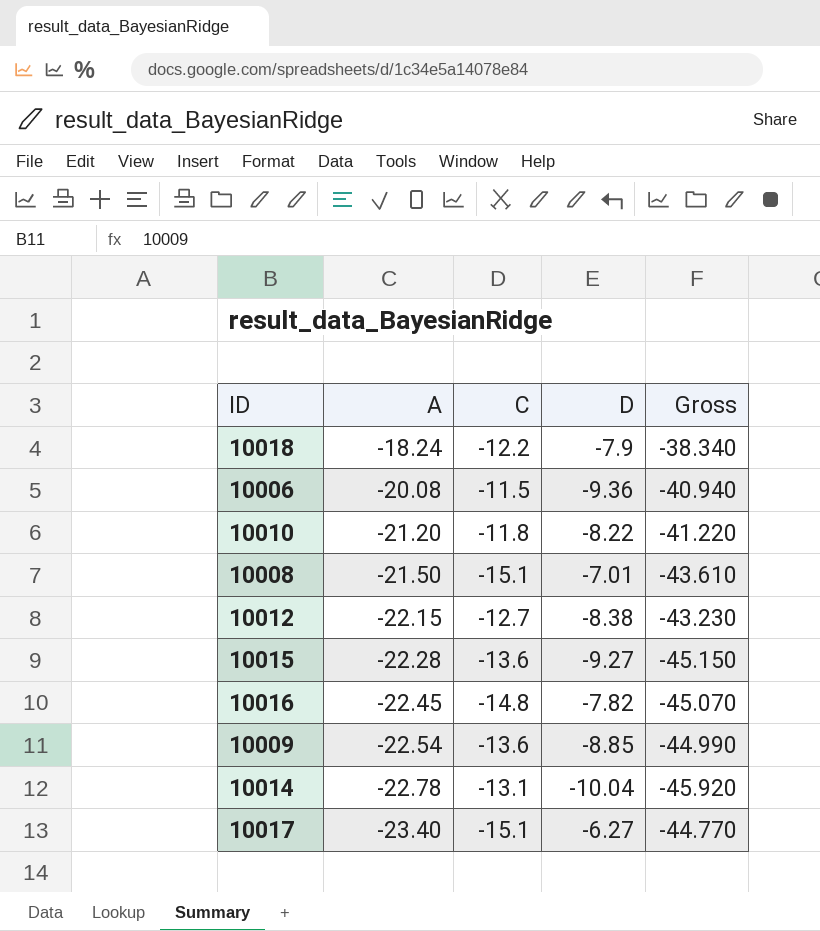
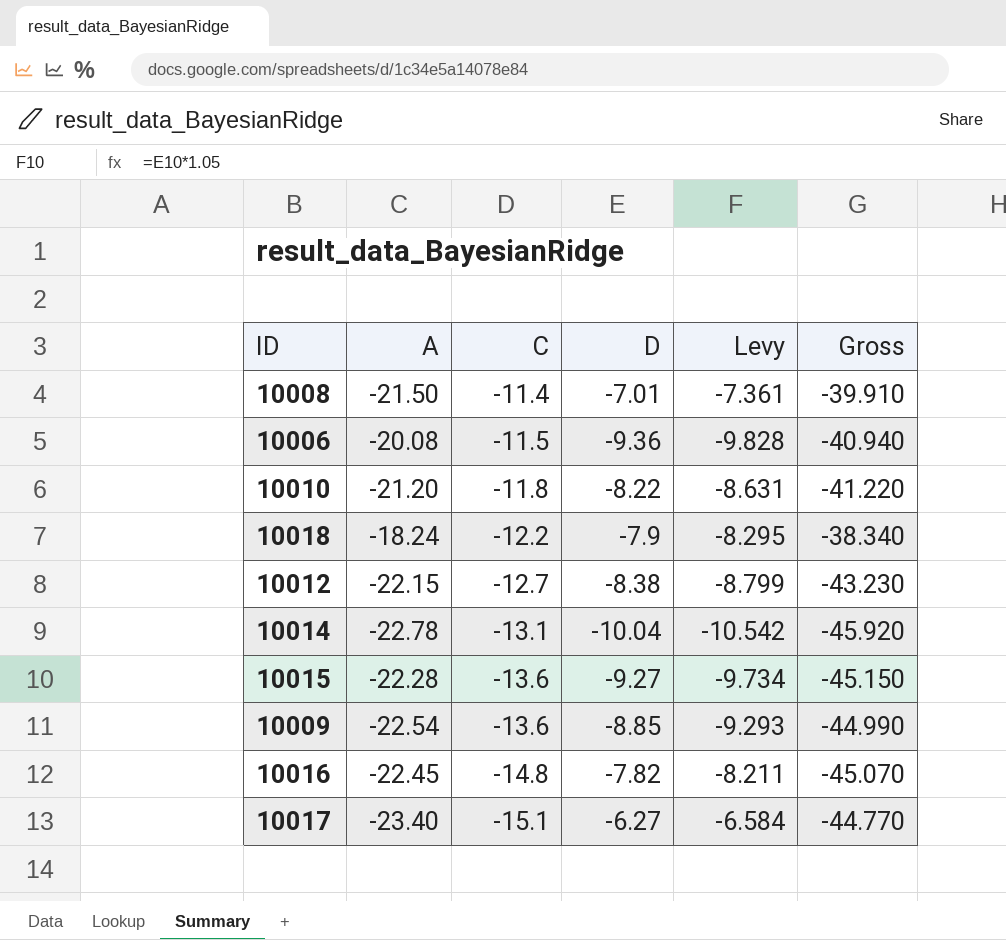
row order: A descending -> C descending
column Levy | formula: none -> [D] * 1.05
10008 | C: -15.1 -> -11.4
10008 | Gross: -43.610 -> -39.910

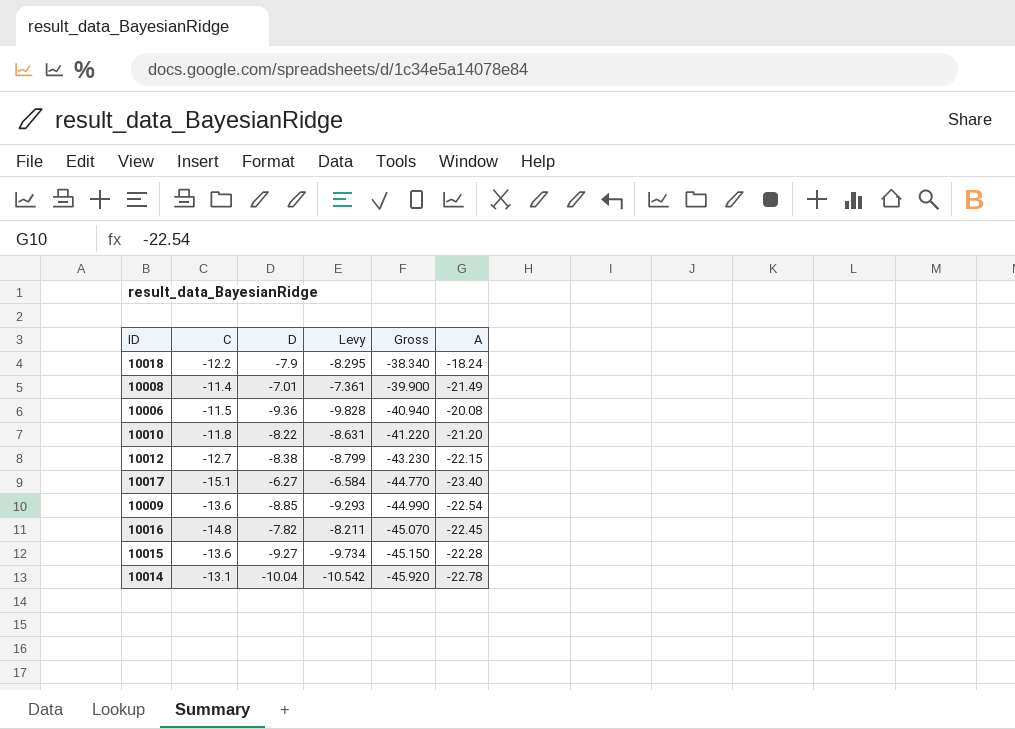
row order: C descending -> Gross descending
column A | position: 2 -> 6
10008 | Gross: -39.910 -> -39.900
10008 | A: -21.50 -> -21.49

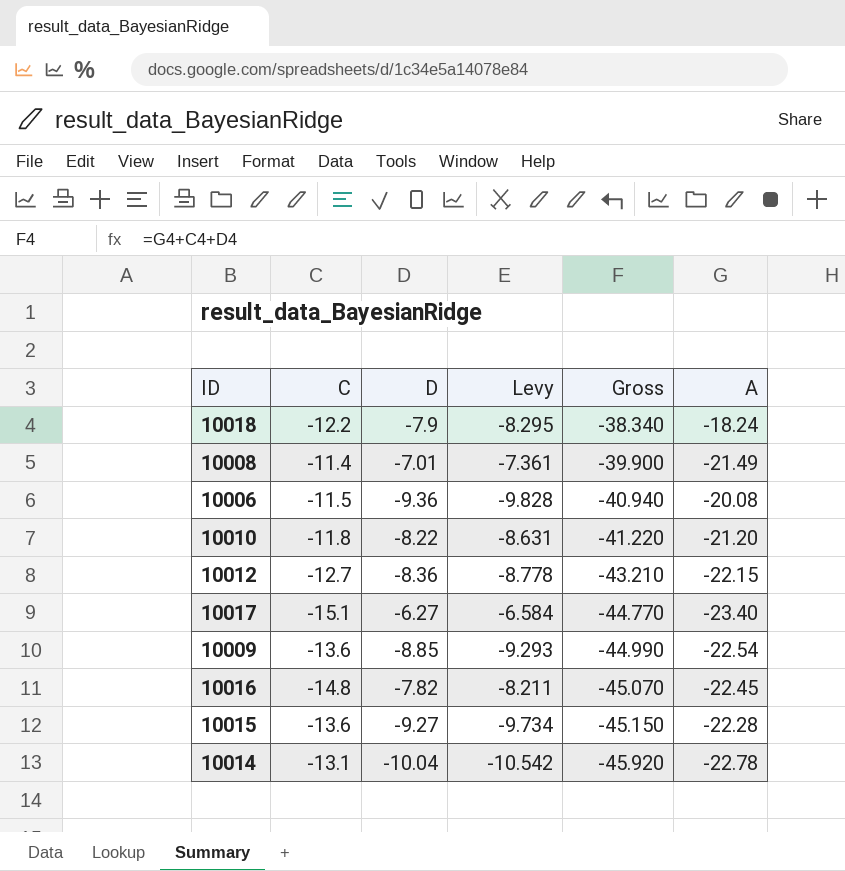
10012 | D: -8.38 -> -8.36
10012 | Levy: -8.799 -> -8.778
10012 | Gross: -43.230 -> -43.210

